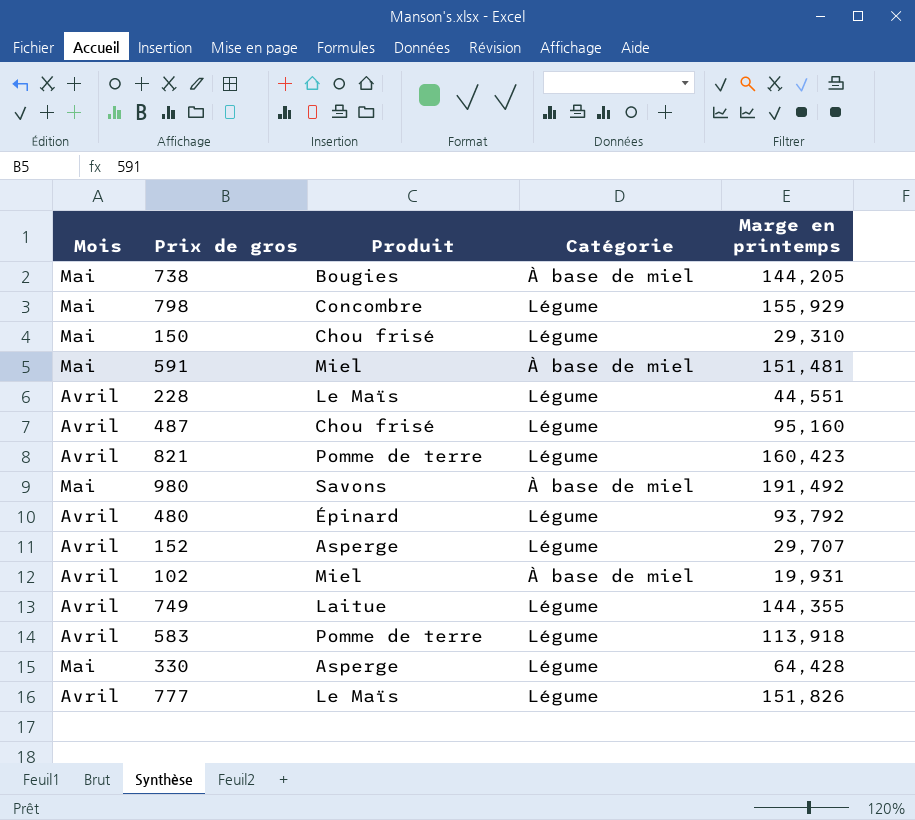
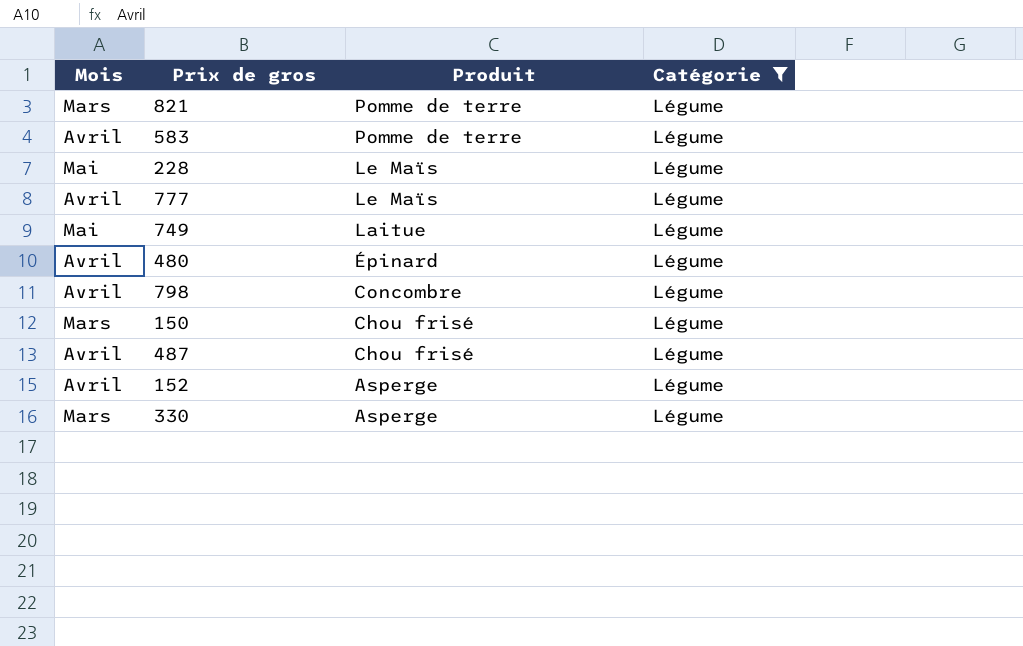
filter: none -> Catégorie = Légume
row order: none -> Produit descending
column Marge en printemps | position: 5 -> none
821 | Mois: Avril -> Mars
228 | Mois: Avril -> Mai
749 | Mois: Avril -> Mai
798 | Mois: Mai -> Avril
150 | Mois: Mai -> Mars
330 | Mois: Mai -> Mars

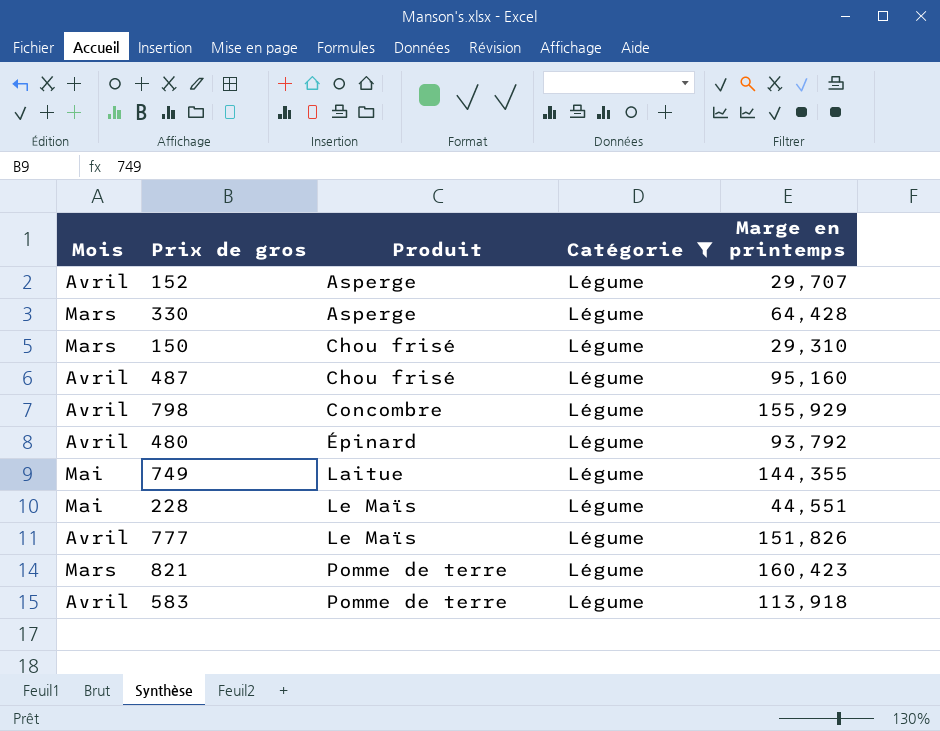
row order: Produit descending -> Produit ascending
column Marge en printemps | position: none -> 5

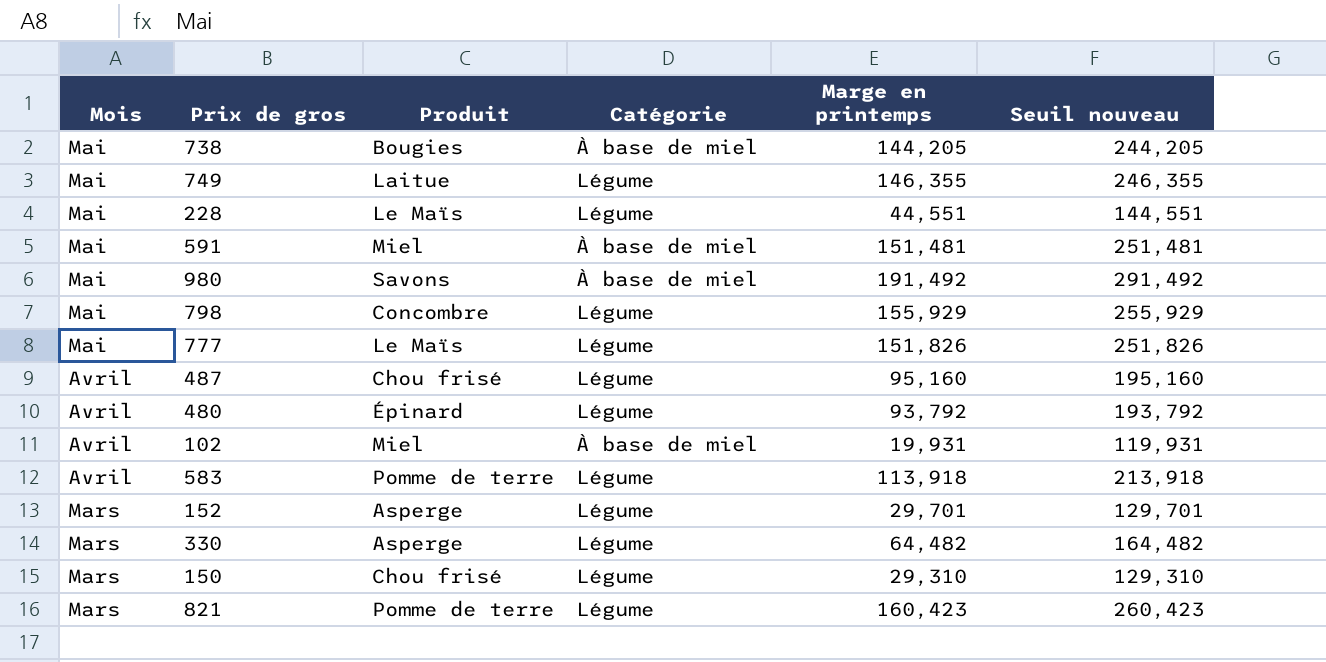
filter: Catégorie = Légume -> none
row order: Produit ascending -> Mois descending
column Seuil nouveau | formula: none -> [Marge en printemps] + 100
749 | Marge en printemps: 144,355 -> 146,355
798 | Mois: Avril -> Mai
777 | Mois: Avril -> Mai
152 | Mois: Avril -> Mars
152 | Marge en printemps: 29,707 -> 29,701
330 | Marge en printemps: 64,428 -> 64,482

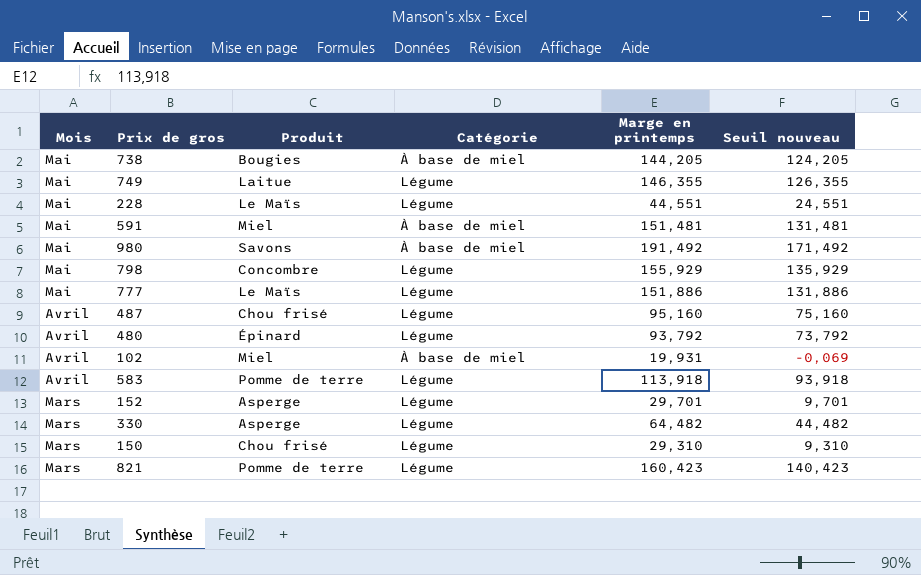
column Seuil nouveau | formula: [Marge en printemps] + 100 -> [Marge en printemps] - 20
777 | Marge en printemps: 151,826 -> 151,886

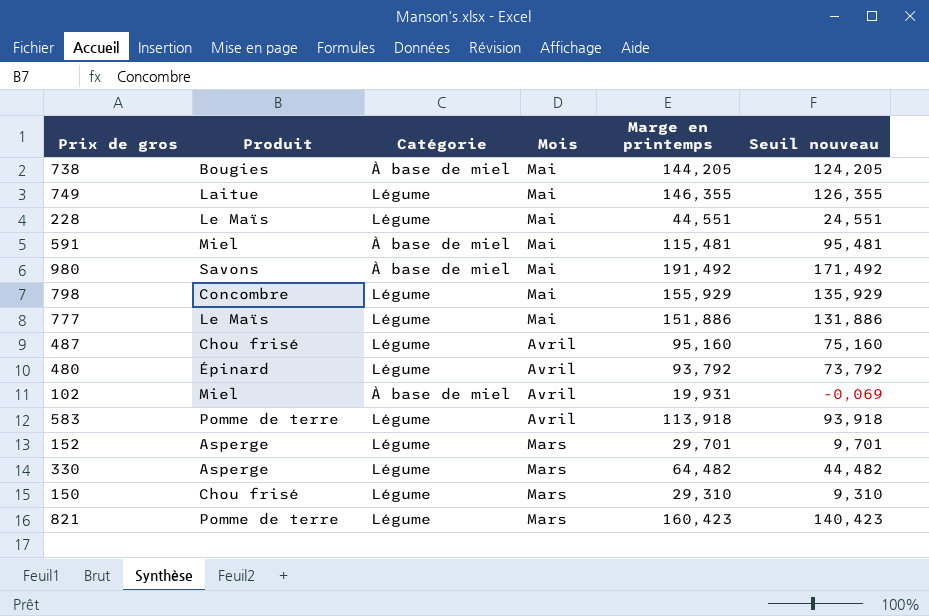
column Mois | position: 1 -> 4
591 | Marge en printemps: 151,481 -> 115,481
591 | Seuil nouveau: 131,481 -> 95,481

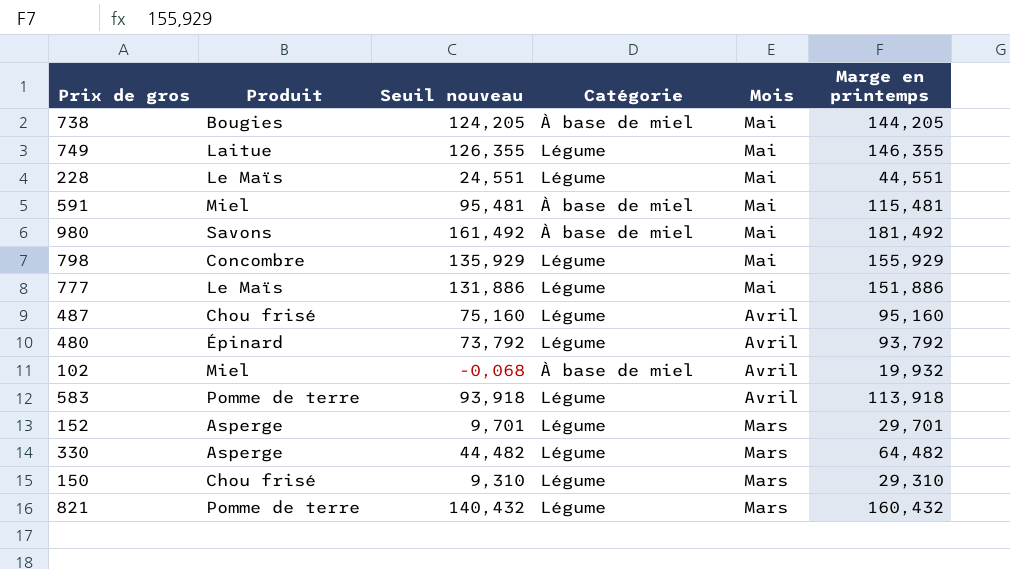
column Seuil nouveau | position: 6 -> 3
980 | Seuil nouveau: 171,492 -> 161,492
980 | Marge en printemps: 191,492 -> 181,492
102 | Seuil nouveau: -0,069 -> -0,068
102 | Marge en printemps: 19,931 -> 19,932
821 | Seuil nouveau: 140,423 -> 140,432
821 | Marge en printemps: 160,423 -> 160,432

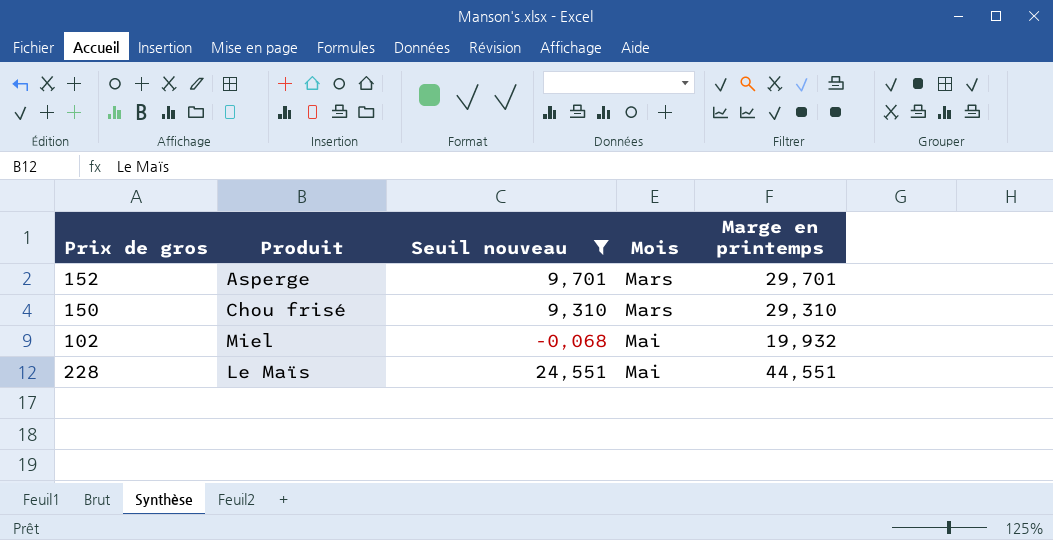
filter: none -> Seuil nouveau <= 24,551
row order: Mois descending -> Mois ascending
column Catégorie | position: 4 -> none
102 | Mois: Avril -> Mai

